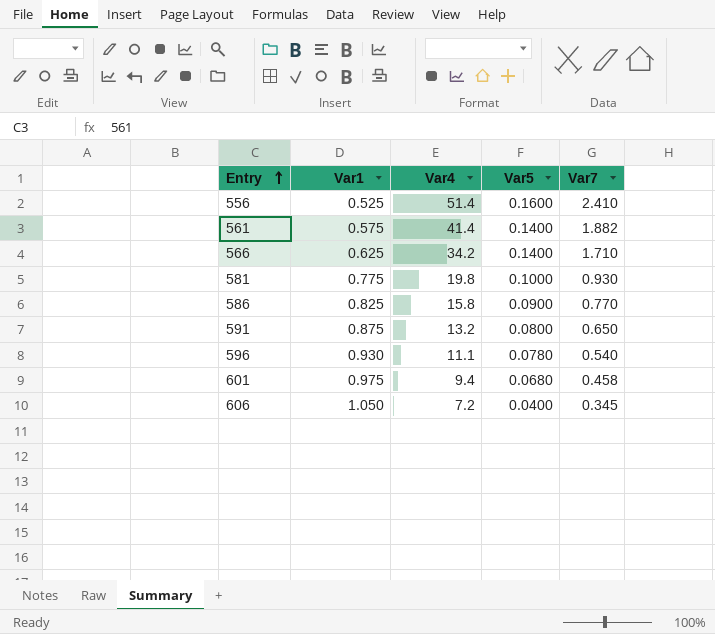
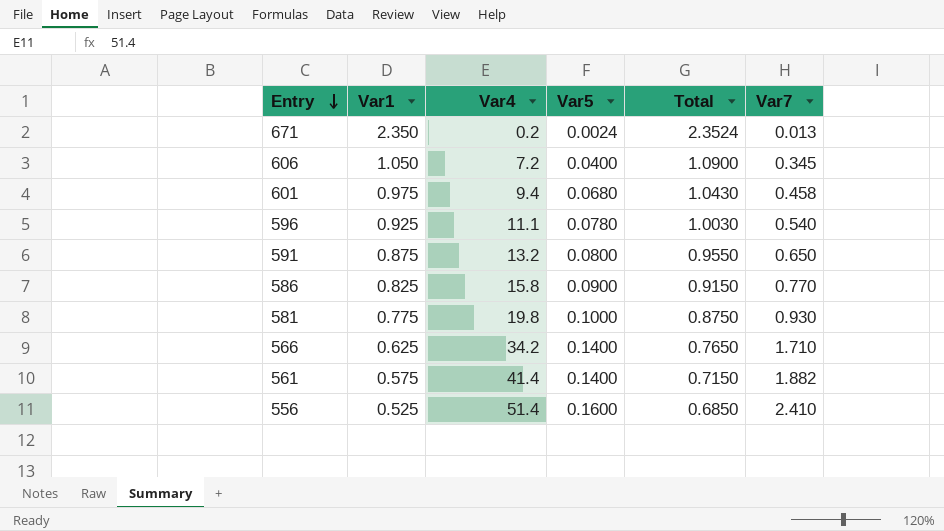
row order: Entry ascending -> Entry descending
column Total | formula: none -> [Var1] + [Var5]
row 671: none -> 2.350 | 0.2 | 0.0024 | 2.3524 | 0.013
596 | Var1: 0.930 -> 0.925

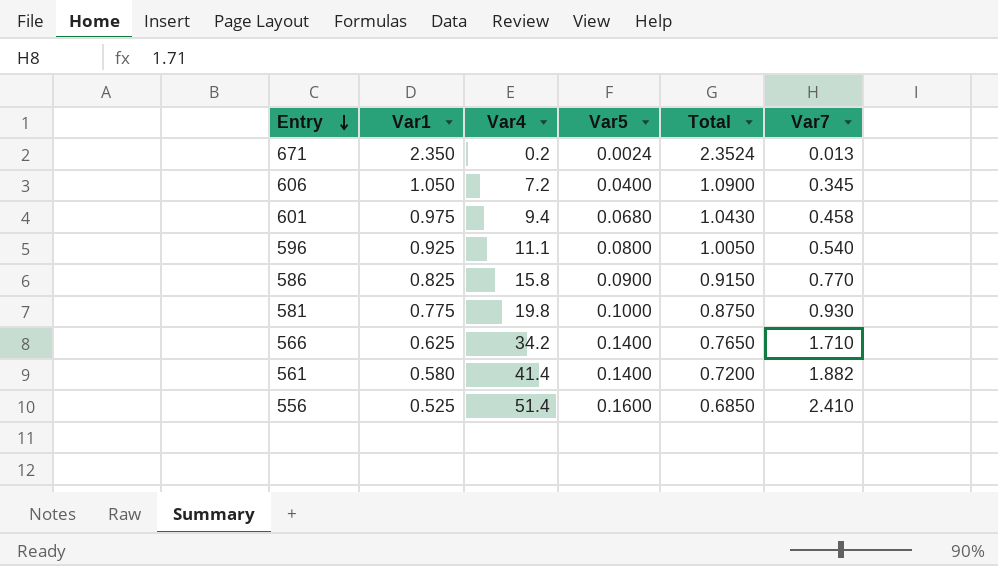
row 591: 0.875 | 13.2 | 0.0800 | 0.9550 | 0.650 -> none
596 | Var5: 0.0780 -> 0.0800
596 | Total: 1.0030 -> 1.0050
561 | Var1: 0.575 -> 0.580
561 | Total: 0.7150 -> 0.7200

